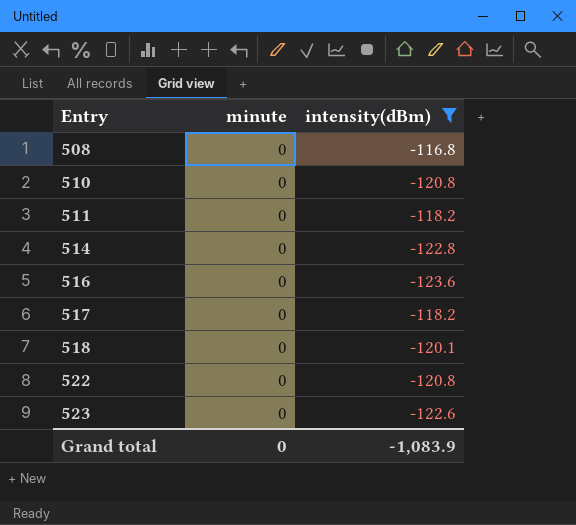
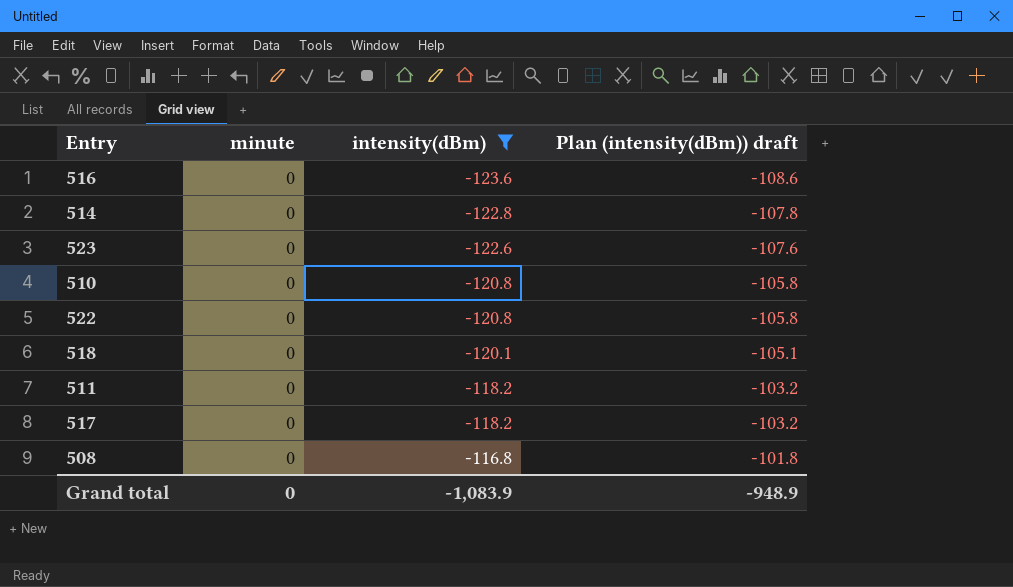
row order: Entry ascending -> intensity(dBm) ascending
column Plan (intensity(dBm)) draft | formula: none -> [intensity(dBm)] + 15

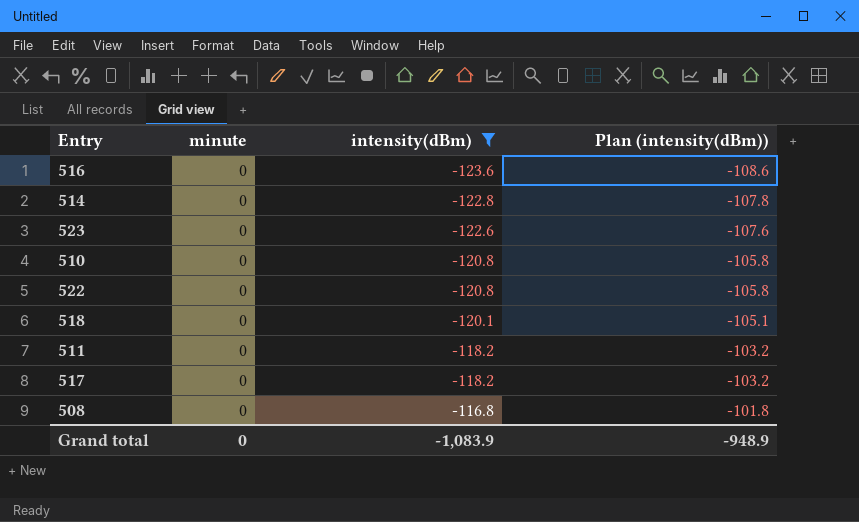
column name: Plan (intensity(dBm)) draft -> Plan (intensity(dBm))

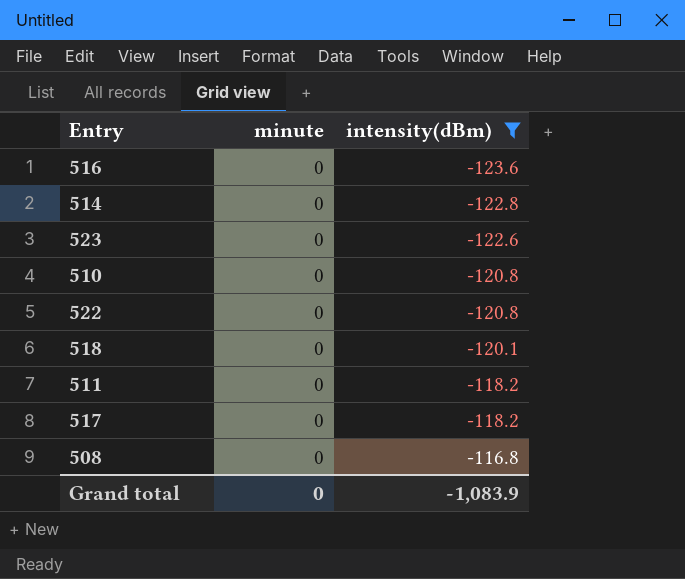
column Plan (intensity(dBm)) | formula: [intensity(dBm)] + 15 -> none

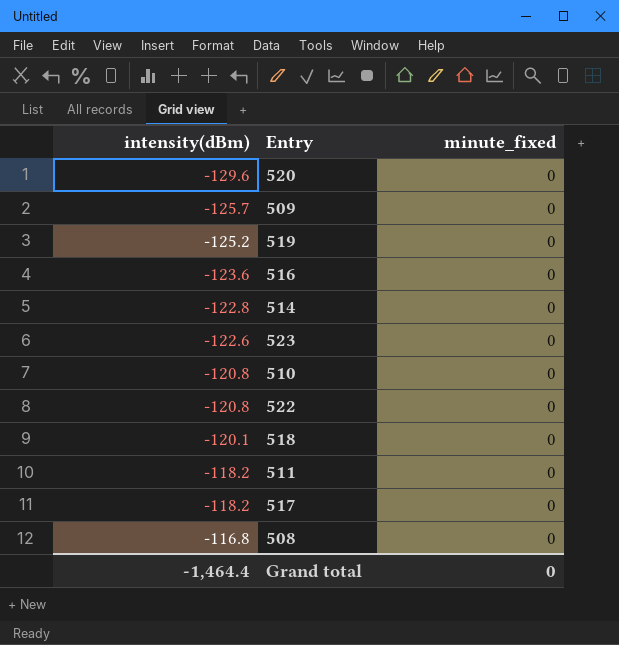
filter: intensity(dBm) >= -123.6 -> none
column intensity(dBm) | position: 3 -> 1
column name: minute -> minute_fixed
Grand total | intensity(dBm): -1,083.9 -> -1,464.4

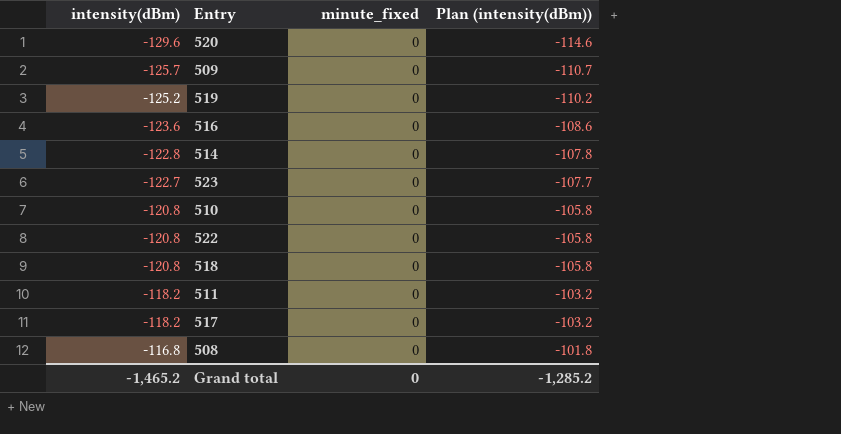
column Plan (intensity(dBm)) | formula: none -> [intensity(dBm)] + 15
523 | intensity(dBm): -122.6 -> -122.7
518 | intensity(dBm): -120.1 -> -120.8
Grand total | intensity(dBm): -1,464.4 -> -1,465.2

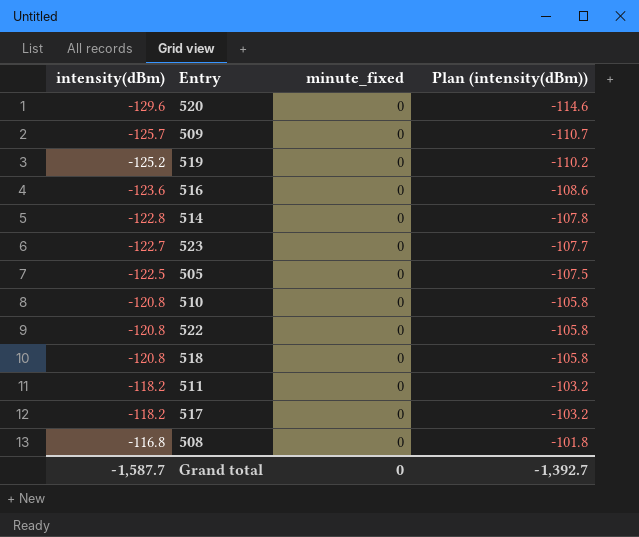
row 505: none -> -122.5 | 0 | -107.5
Grand total | intensity(dBm): -1,465.2 -> -1,587.7
Grand total | Plan (intensity(dBm)): -1,285.2 -> -1,392.7

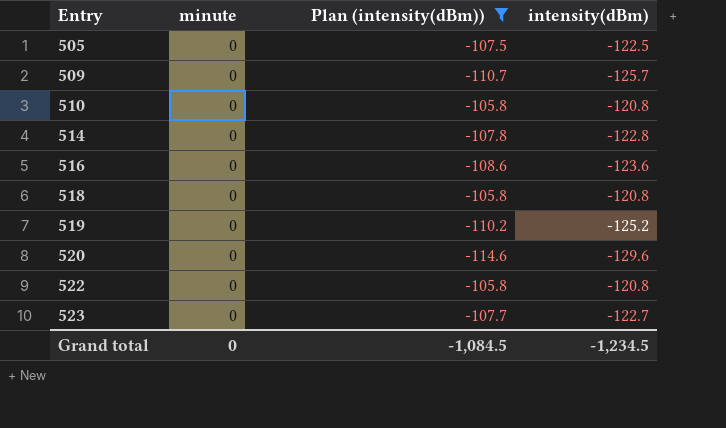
filter: none -> Plan (intensity(dBm)) <= -105.8
row order: intensity(dBm) ascending -> Entry ascending
column name: minute_fixed -> minute
column intensity(dBm) | position: 1 -> 4
Grand total | Plan (intensity(dBm)): -1,392.7 -> -1,084.5
Grand total | intensity(dBm): -1,587.7 -> -1,234.5

